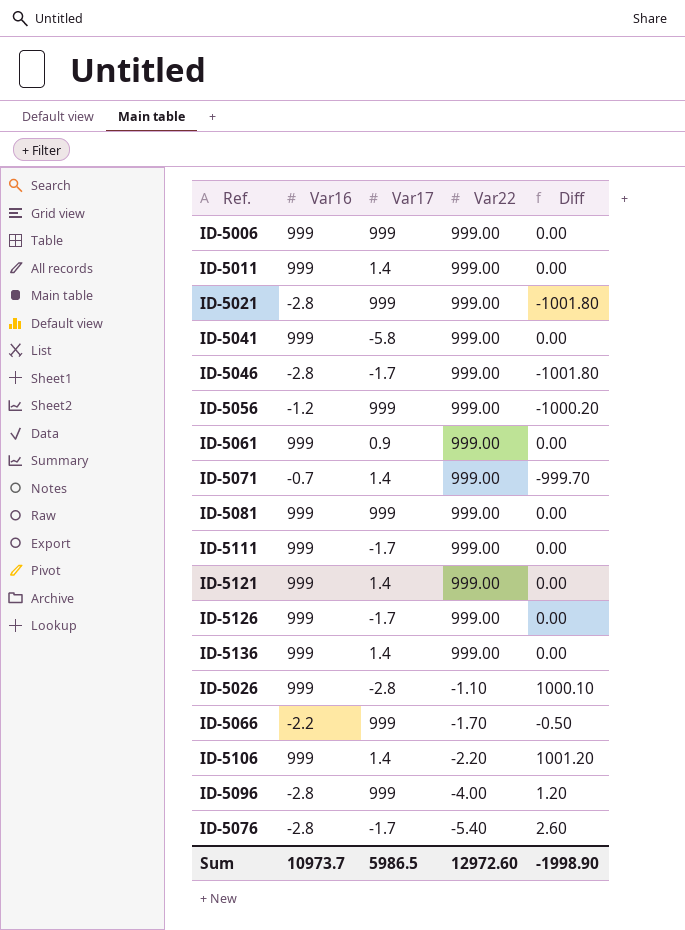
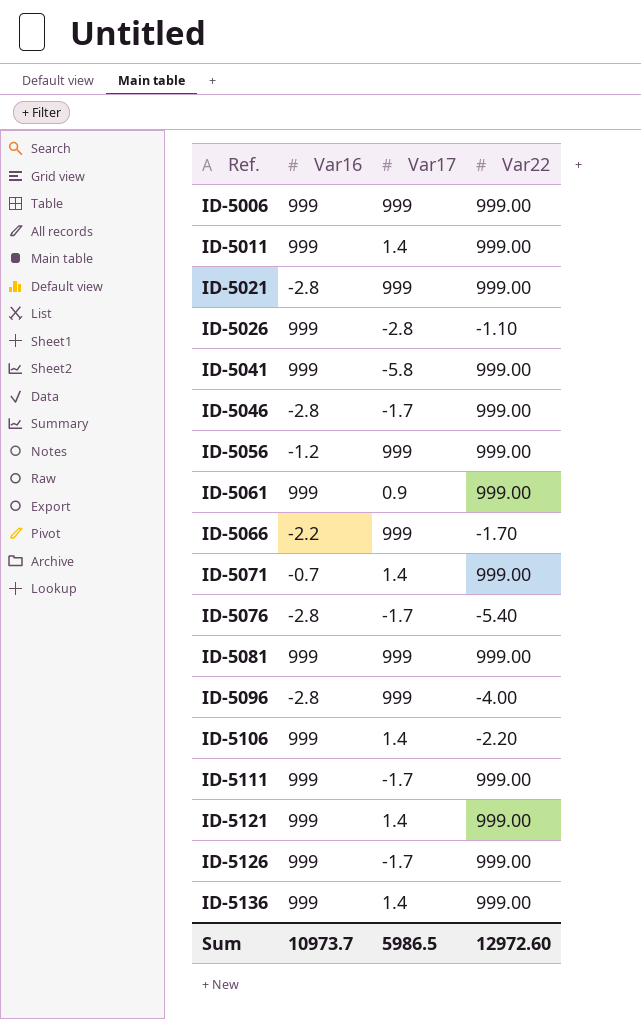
row order: Var22 descending -> Ref. ascending
column Diff | formula: [Var16] - [Var22] -> none

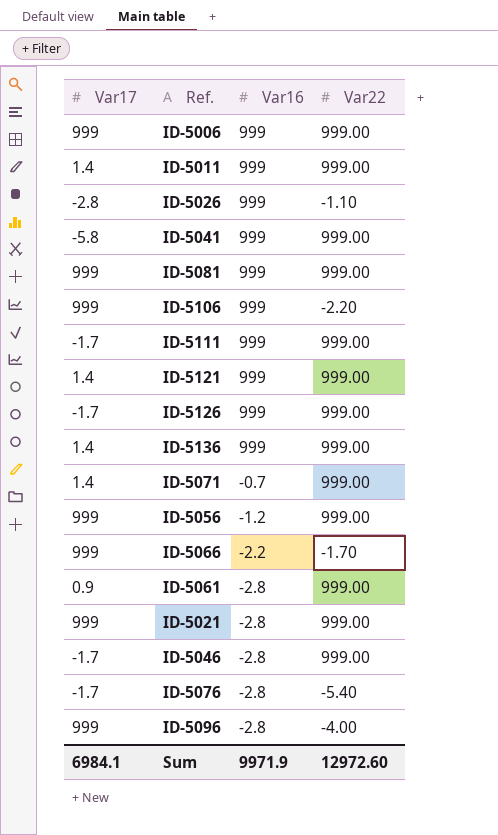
row order: Ref. ascending -> Var16 descending
column Var17 | position: 3 -> 1
ID-5106 | Var17: 1.4 -> 999
ID-5061 | Var16: 999 -> -2.8
Sum | Var17: 5986.5 -> 6984.1
Sum | Var16: 10973.7 -> 9971.9

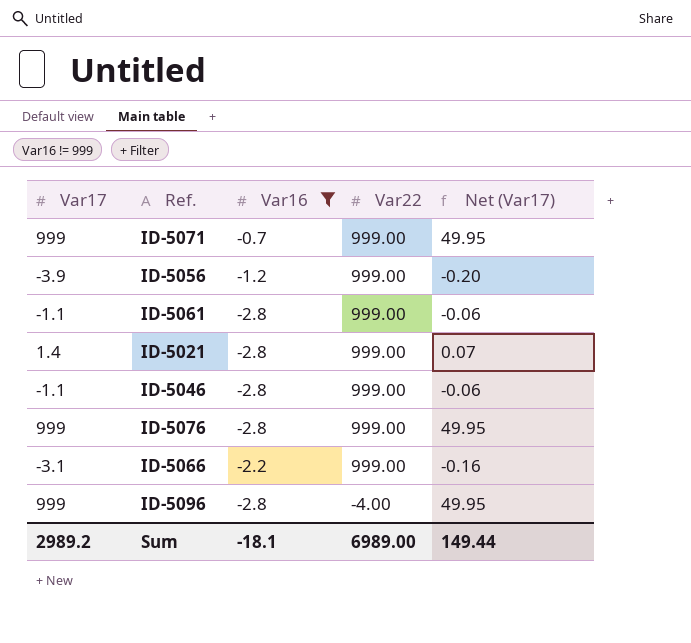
filter: none -> Var16 != 999
row order: Var16 descending -> Var22 descending
column Net (Var17) | formula: none -> [Var17] * 0.05
ID-5071 | Var17: 1.4 -> 999
ID-5056 | Var17: 999 -> -3.9
ID-5061 | Var17: 0.9 -> -1.1
ID-5021 | Var17: 999 -> 1.4
ID-5046 | Var17: -1.7 -> -1.1
ID-5076 | Var17: -1.7 -> 999
ID-5076 | Var22: -5.40 -> 999.00
ID-5066 | Var17: 999 -> -3.1
ID-5066 | Var22: -1.70 -> 999.00
Sum | Var17: 6984.1 -> 2989.2
Sum | Var16: 9971.9 -> -18.1
Sum | Var22: 12972.60 -> 6989.00

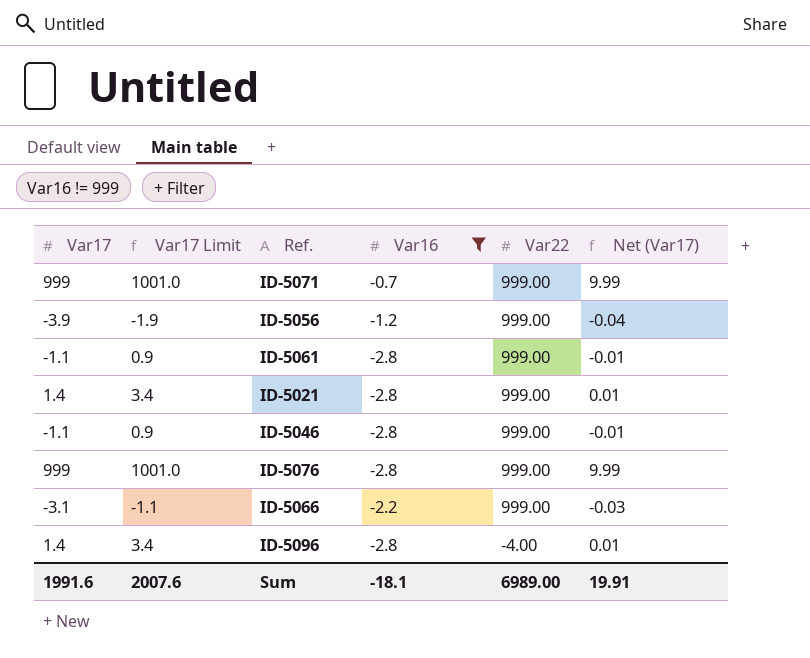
column Var17 Limit | formula: none -> [Var17] + 2
column Net (Var17) | formula: [Var17] * 0.05 -> [Var17] * 0.01
ID-5096 | Var17: 999 -> 1.4
Sum | Var17: 2989.2 -> 1991.6
Sum | Net (Var17): 149.44 -> 19.91

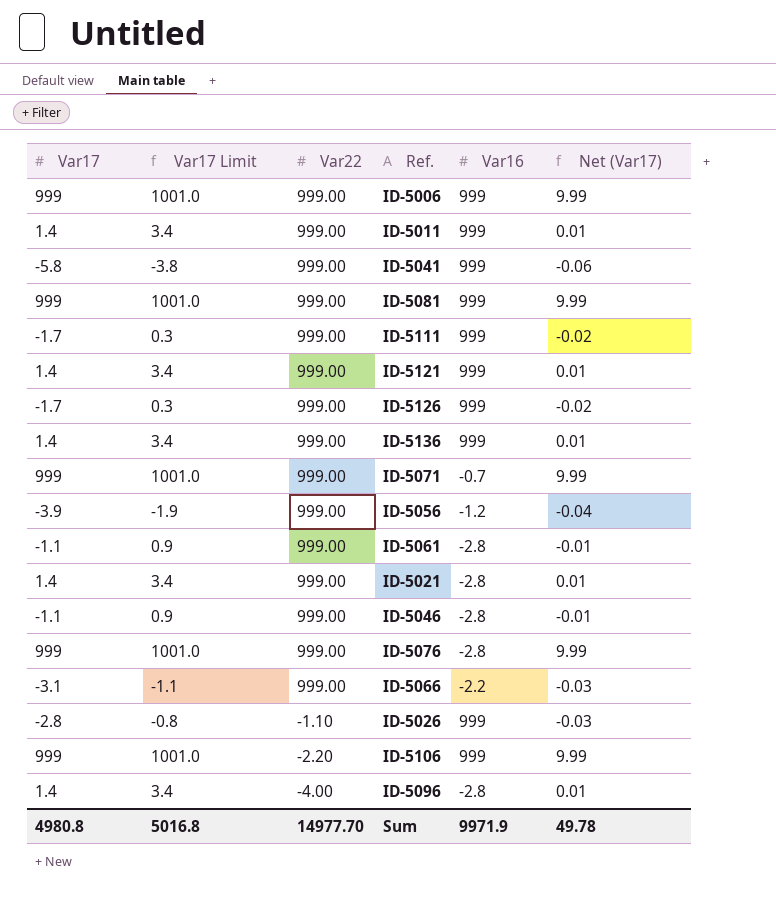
filter: Var16 != 999 -> none
column Var22 | position: 5 -> 3
Sum | Var17: 1991.6 -> 4980.8
Sum | Var17 Limit: 2007.6 -> 5016.8
Sum | Var22: 6989.00 -> 14977.70
Sum | Var16: -18.1 -> 9971.9
Sum | Net (Var17): 19.91 -> 49.78

